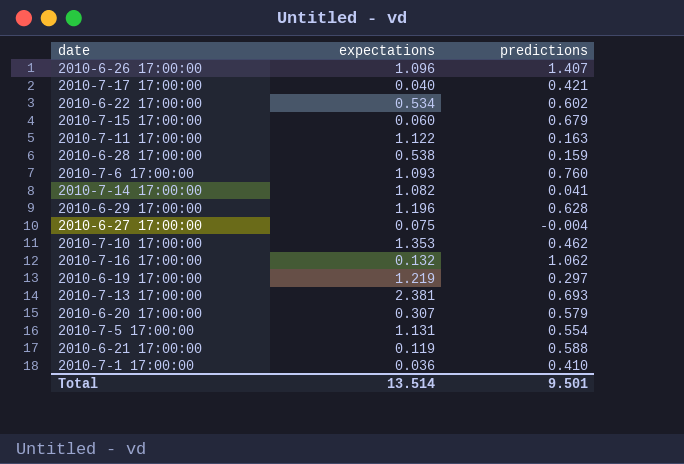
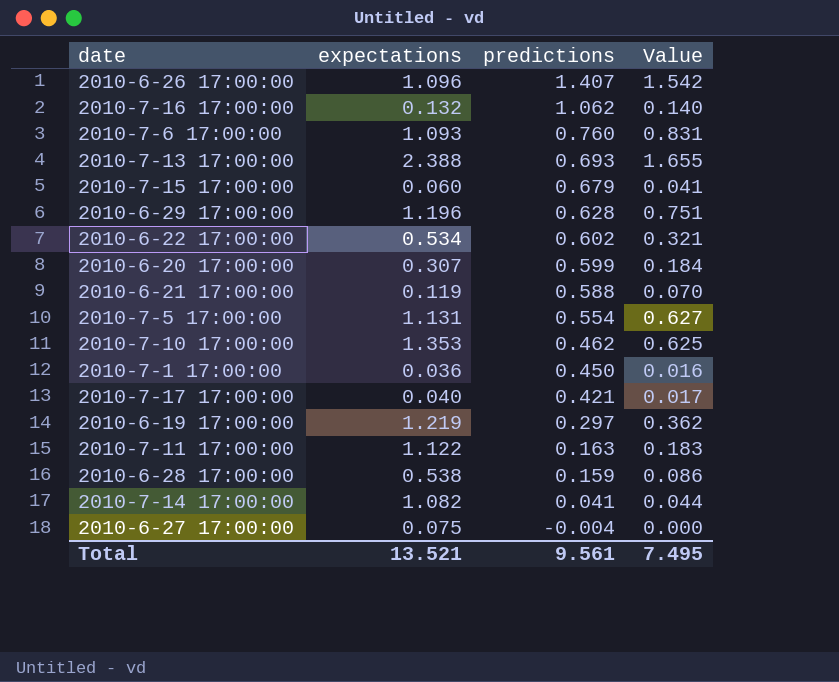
row order: none -> predictions descending
column Value | formula: none -> [expectations] * [predictions]
2010-7-13 17:00:00 | expectations: 2.381 -> 2.388
2010-6-20 17:00:00 | predictions: 0.579 -> 0.599
2010-7-1 17:00:00 | predictions: 0.410 -> 0.450
Total | expectations: 13.514 -> 13.521
Total | predictions: 9.501 -> 9.561

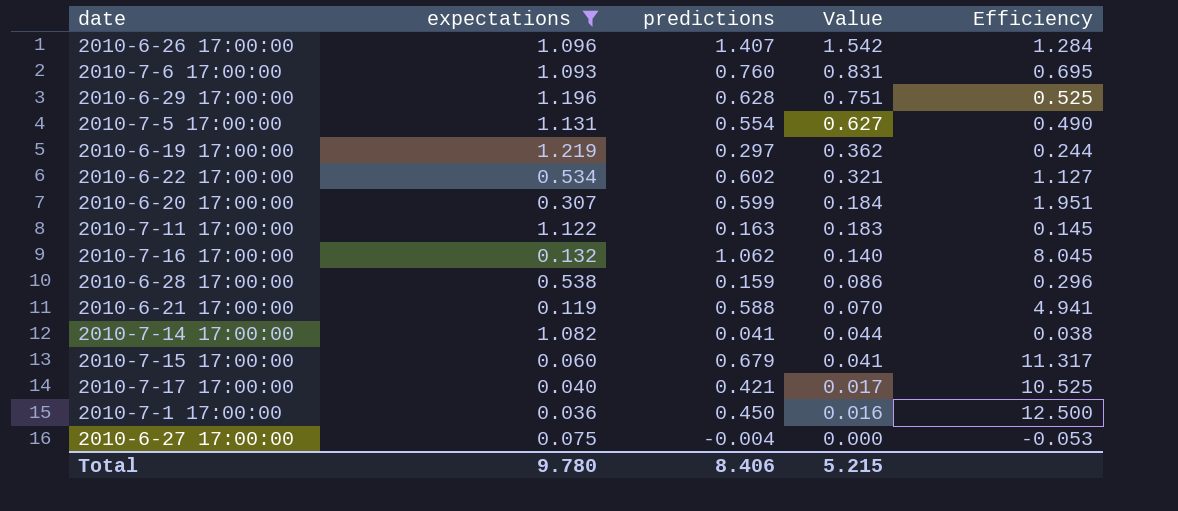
filter: none -> expectations <= 1.219
row order: predictions descending -> Value descending
column Efficiency | formula: none -> [predictions] / [expectations]
Total | expectations: 13.521 -> 9.780
Total | predictions: 9.561 -> 8.406
Total | Value: 7.495 -> 5.215

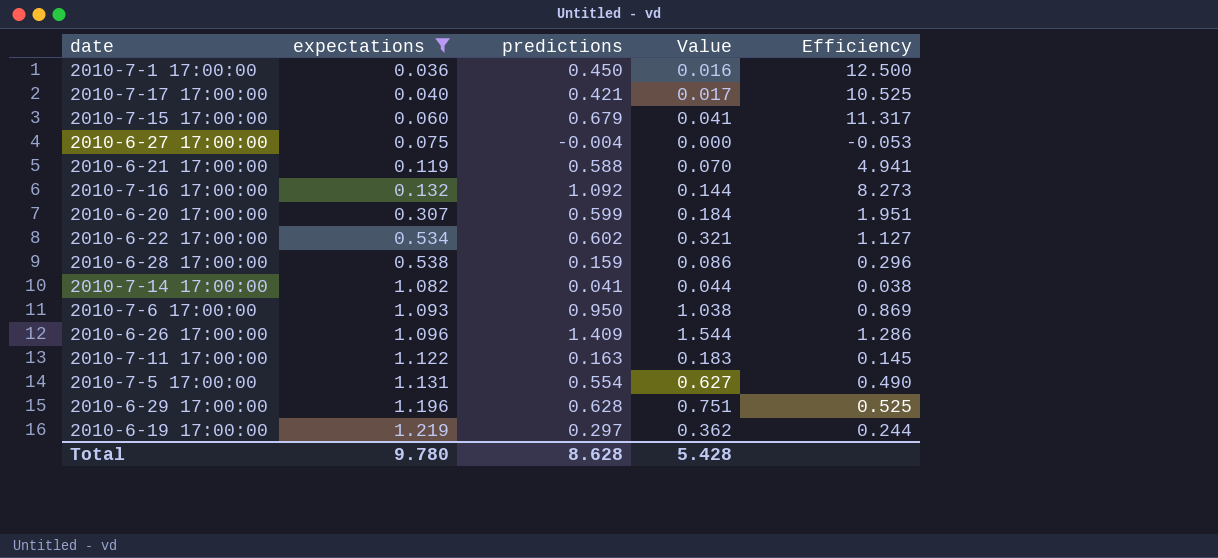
row order: Value descending -> expectations ascending
2010-7-16 17:00:00 | predictions: 1.062 -> 1.092
2010-7-16 17:00:00 | Value: 0.140 -> 0.144
2010-7-16 17:00:00 | Efficiency: 8.045 -> 8.273
2010-7-6 17:00:00 | predictions: 0.760 -> 0.950
2010-7-6 17:00:00 | Value: 0.831 -> 1.038
2010-7-6 17:00:00 | Efficiency: 0.695 -> 0.869
2010-6-26 17:00:00 | predictions: 1.407 -> 1.409
2010-6-26 17:00:00 | Value: 1.542 -> 1.544
2010-6-26 17:00:00 | Efficiency: 1.284 -> 1.286
Total | predictions: 8.406 -> 8.628
Total | Value: 5.215 -> 5.428

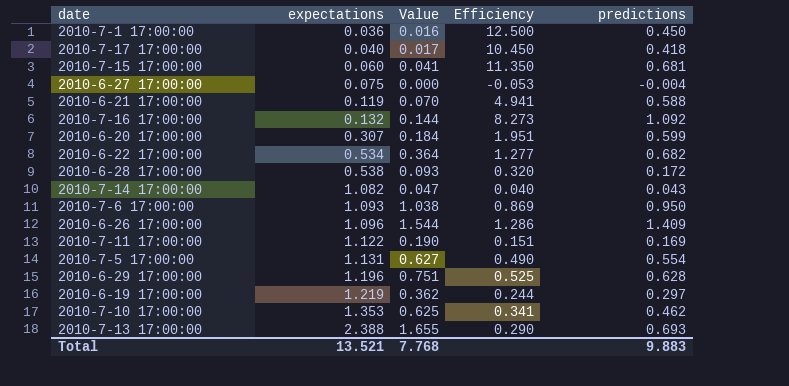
filter: expectations <= 1.219 -> none
column predictions | position: 3 -> 5
2010-7-17 17:00:00 | Efficiency: 10.525 -> 10.450
2010-7-17 17:00:00 | predictions: 0.421 -> 0.418
2010-7-15 17:00:00 | Efficiency: 11.317 -> 11.350
2010-7-15 17:00:00 | predictions: 0.679 -> 0.681
2010-6-22 17:00:00 | Value: 0.321 -> 0.364
2010-6-22 17:00:00 | Efficiency: 1.127 -> 1.277
2010-6-22 17:00:00 | predictions: 0.602 -> 0.682
2010-6-28 17:00:00 | Value: 0.086 -> 0.093
2010-6-28 17:00:00 | Efficiency: 0.296 -> 0.320
2010-6-28 17:00:00 | predictions: 0.159 -> 0.172
2010-7-14 17:00:00 | Value: 0.044 -> 0.047
2010-7-14 17:00:00 | Efficiency: 0.038 -> 0.040
2010-7-14 17:00:00 | predictions: 0.041 -> 0.043
2010-7-11 17:00:00 | Value: 0.183 -> 0.190
2010-7-11 17:00:00 | Efficiency: 0.145 -> 0.151
2010-7-11 17:00:00 | predictions: 0.163 -> 0.169
Total | expectations: 9.780 -> 13.521
Total | Value: 5.428 -> 7.768
Total | predictions: 8.628 -> 9.883

